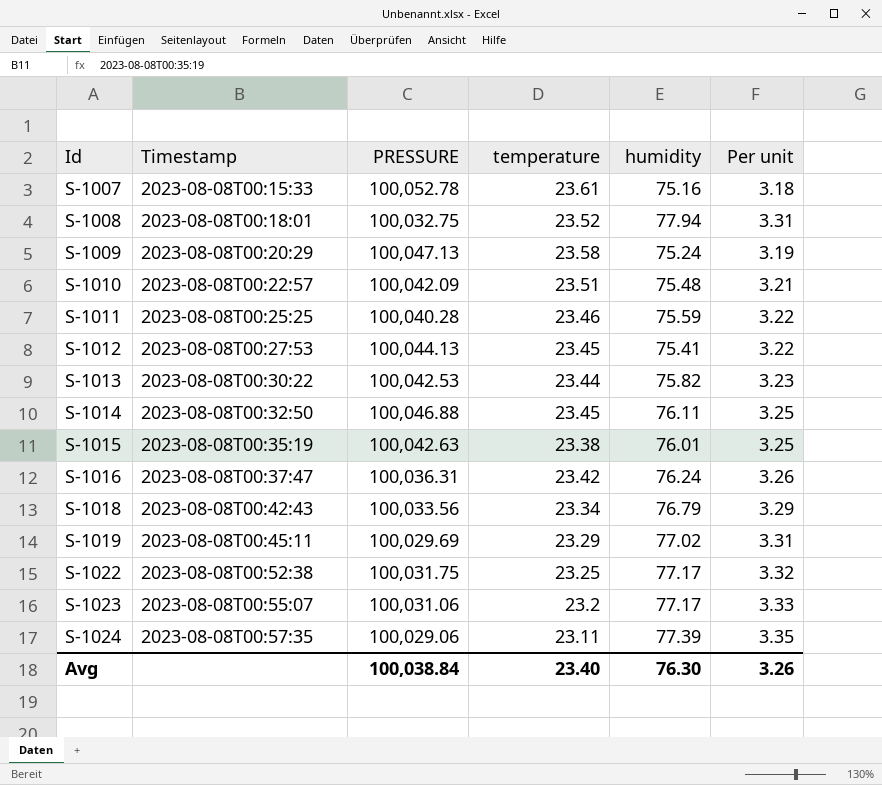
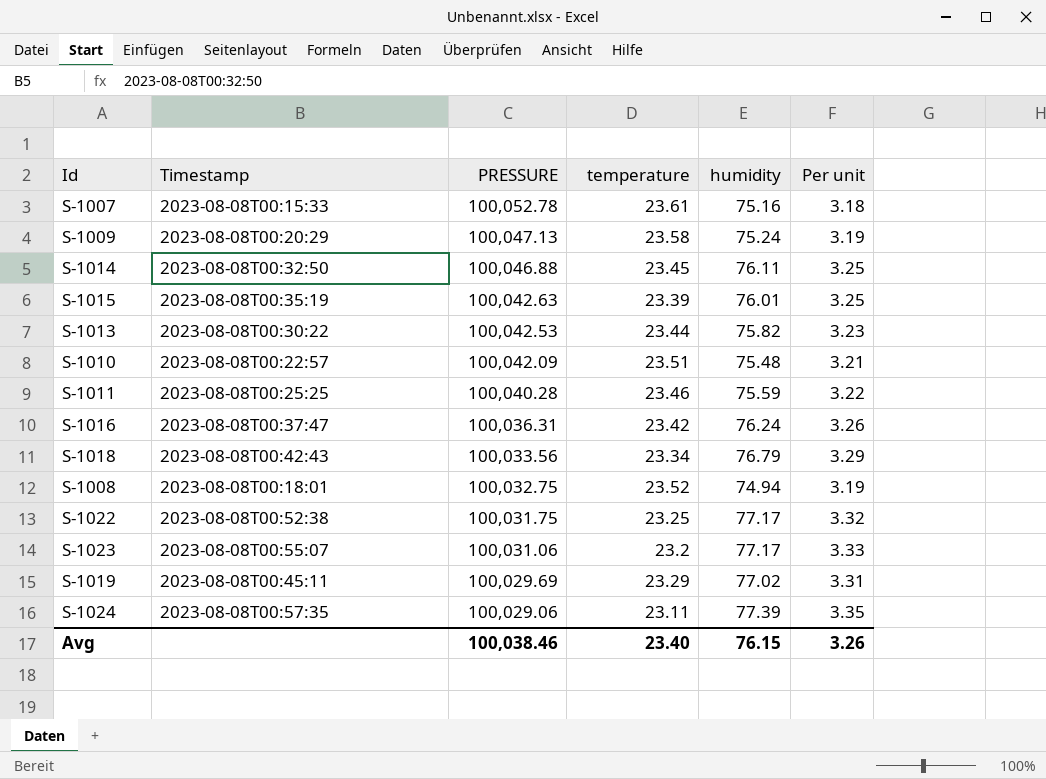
row order: Id ascending -> PRESSURE descending
row S-1012: 2023-08-08T00:27:53 | 100,044.13 | 23.45 | 75.41 | 3.22 -> none
S-1015 | temperature: 23.38 -> 23.39
S-1008 | humidity: 77.94 -> 74.94
S-1008 | Per unit: 3.31 -> 3.19
Avg | PRESSURE: 100,038.84 -> 100,038.46
Avg | humidity: 76.30 -> 76.15

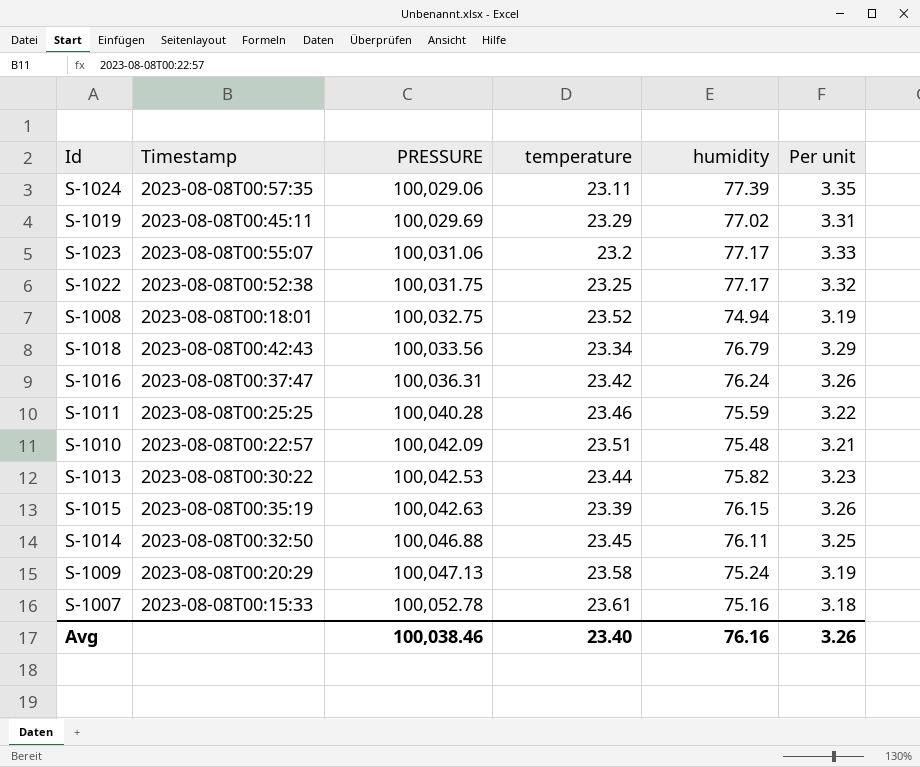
row order: PRESSURE descending -> PRESSURE ascending
S-1015 | humidity: 76.01 -> 76.15
S-1015 | Per unit: 3.25 -> 3.26
Avg | humidity: 76.15 -> 76.16

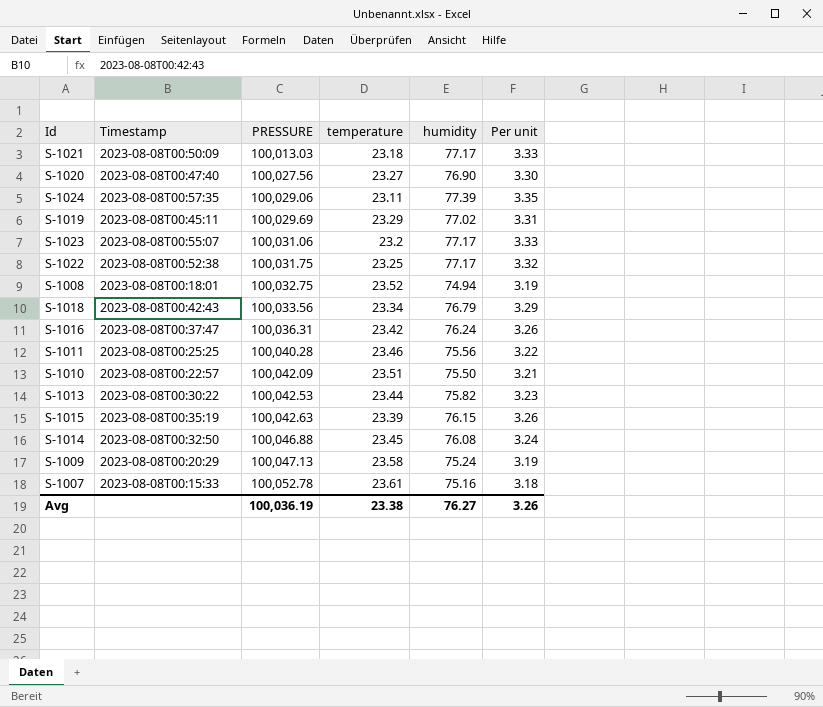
row S-1021: none -> 2023-08-08T00:50:09 | 100,013.03 | 23.18 | 77.17 | 3.33
row S-1020: none -> 2023-08-08T00:47:40 | 100,027.56 | 23.27 | 76.90 | 3.30
S-1011 | humidity: 75.59 -> 75.56
S-1010 | humidity: 75.48 -> 75.50
S-1014 | humidity: 76.11 -> 76.08
S-1014 | Per unit: 3.25 -> 3.24
Avg | PRESSURE: 100,038.46 -> 100,036.19
Avg | temperature: 23.40 -> 23.38
Avg | humidity: 76.16 -> 76.27

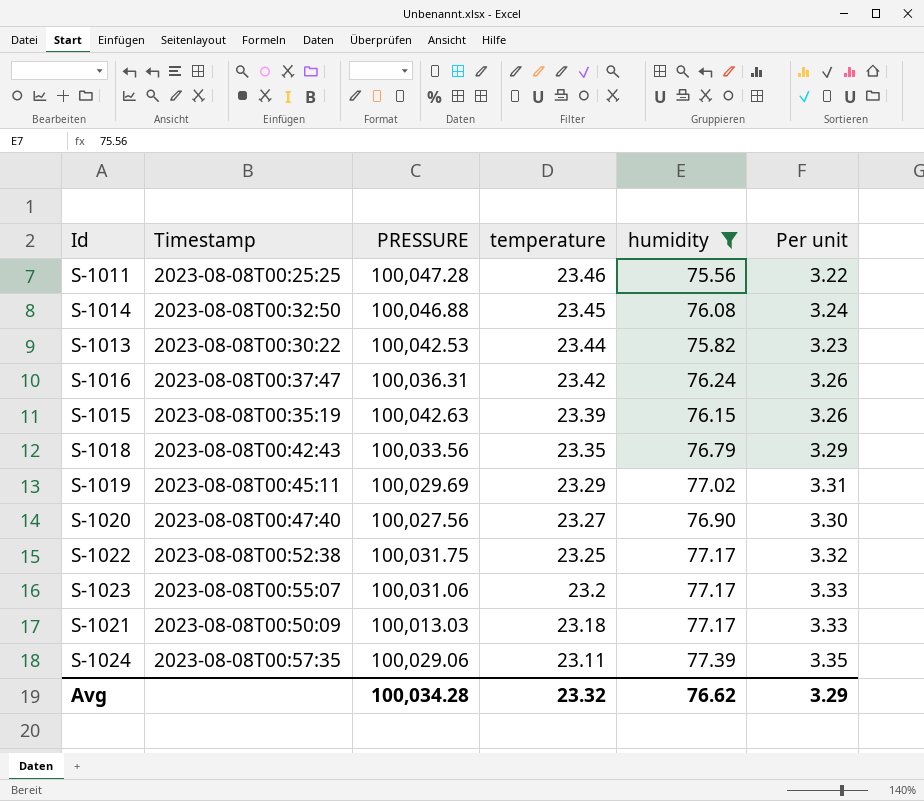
filter: none -> humidity >= 75.56
row order: PRESSURE ascending -> temperature descending
S-1011 | PRESSURE: 100,040.28 -> 100,047.28
S-1018 | temperature: 23.34 -> 23.35
Avg | PRESSURE: 100,036.19 -> 100,034.28
Avg | temperature: 23.38 -> 23.32
Avg | humidity: 76.27 -> 76.62
Avg | Per unit: 3.26 -> 3.29

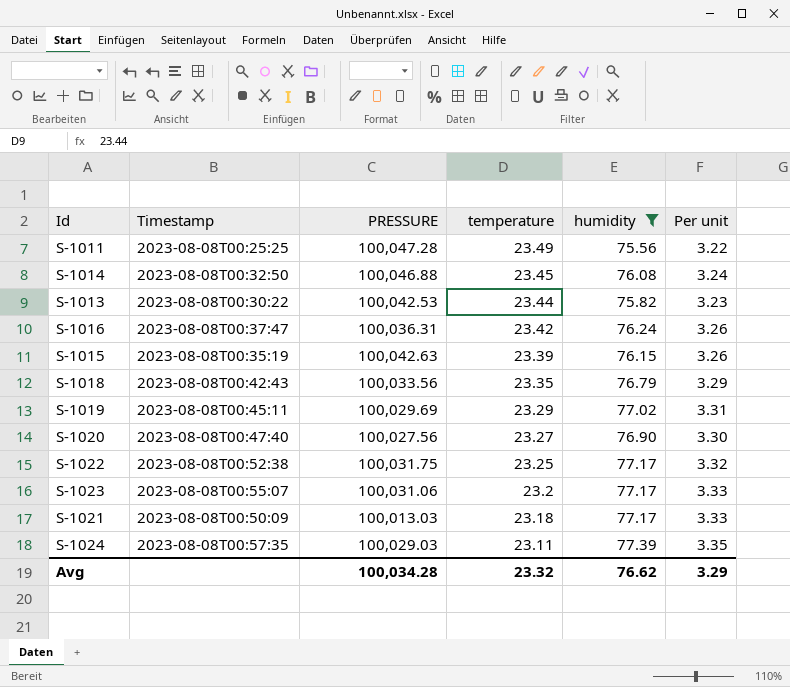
S-1011 | temperature: 23.46 -> 23.49
S-1024 | PRESSURE: 100,029.06 -> 100,029.03

